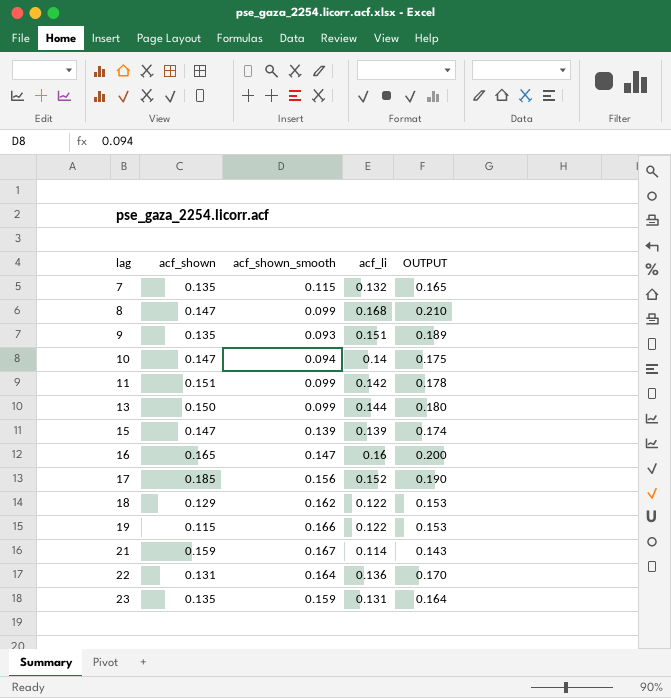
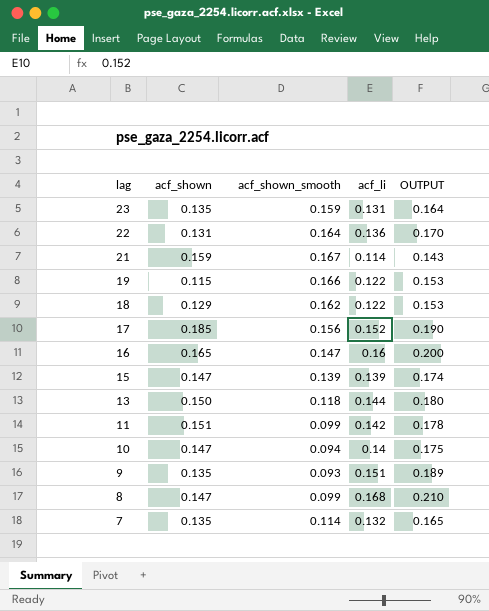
row order: lag ascending -> lag descending
13 | acf_shown_smooth: 0.099 -> 0.118
7 | acf_shown_smooth: 0.115 -> 0.114

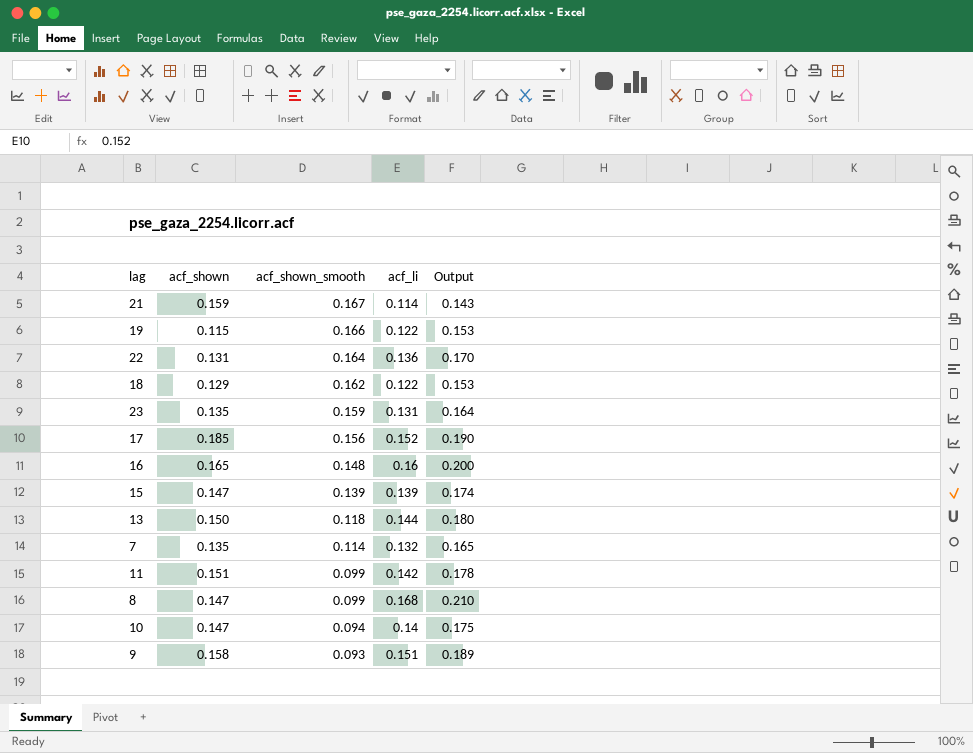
row order: lag descending -> acf_shown_smooth descending
column name: OUTPUT -> Output
16 | acf_shown_smooth: 0.147 -> 0.148
9 | acf_shown: 0.135 -> 0.158

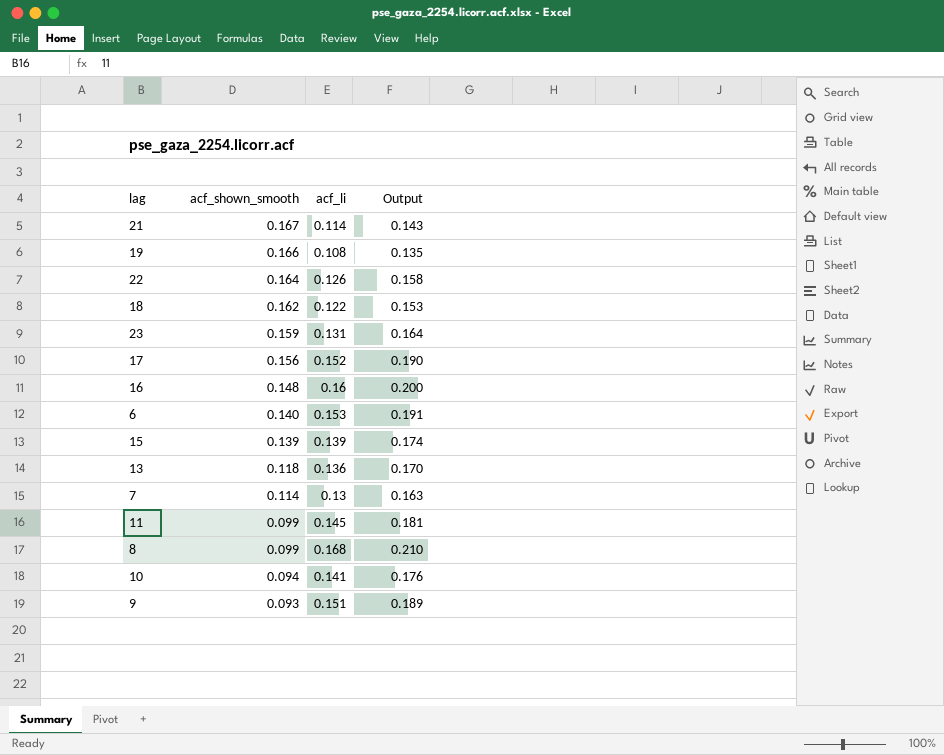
column acf_shown | position: 2 -> none
19 | acf_li: 0.122 -> 0.108
19 | Output: 0.153 -> 0.135
22 | acf_li: 0.136 -> 0.126
22 | Output: 0.170 -> 0.158
row 6: none -> 0.140 | 0.153 | 0.191
13 | acf_li: 0.144 -> 0.136
13 | Output: 0.180 -> 0.170
7 | acf_li: 0.132 -> 0.13
7 | Output: 0.165 -> 0.163
11 | acf_li: 0.142 -> 0.145
11 | Output: 0.178 -> 0.181
10 | acf_li: 0.14 -> 0.141
10 | Output: 0.175 -> 0.176

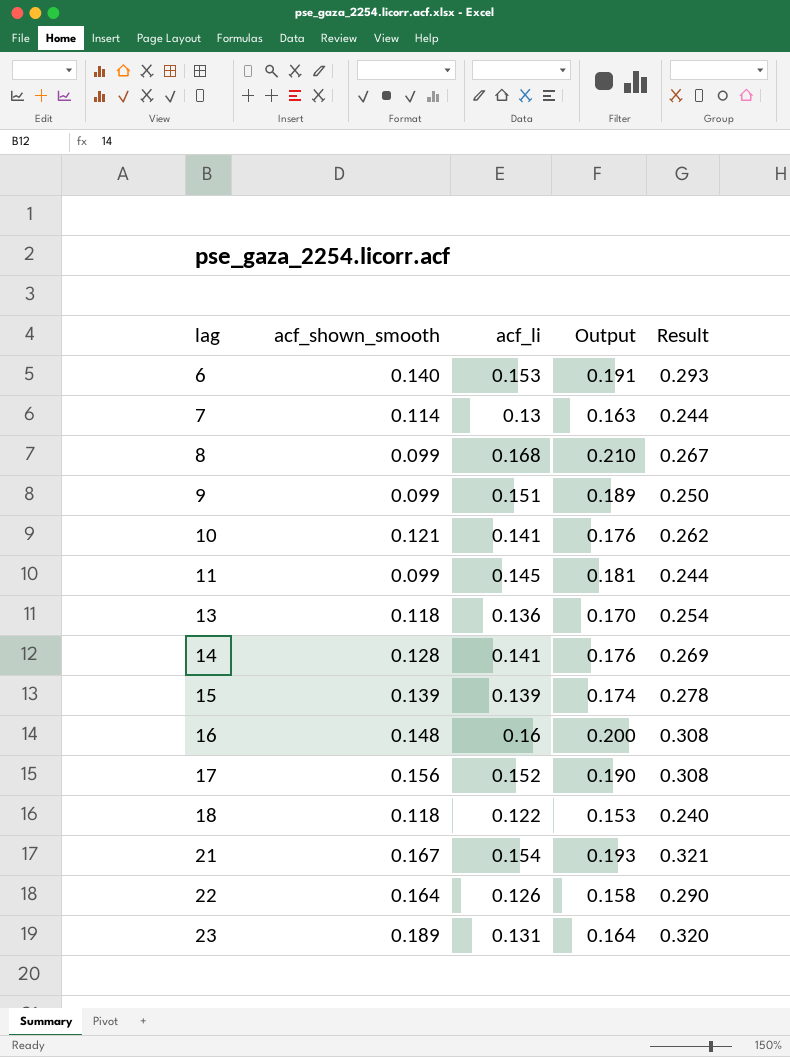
row order: acf_shown_smooth descending -> lag ascending
column Result | formula: none -> [acf_shown_smooth] + [acf_li]
row 19: 0.166 | 0.108 | 0.135 -> none
9 | acf_shown_smooth: 0.093 -> 0.099
10 | acf_shown_smooth: 0.094 -> 0.121
row 14: none -> 0.128 | 0.141 | 0.176 | 0.269
18 | acf_shown_smooth: 0.162 -> 0.118
21 | acf_li: 0.114 -> 0.154
21 | Output: 0.143 -> 0.193
23 | acf_shown_smooth: 0.159 -> 0.189

